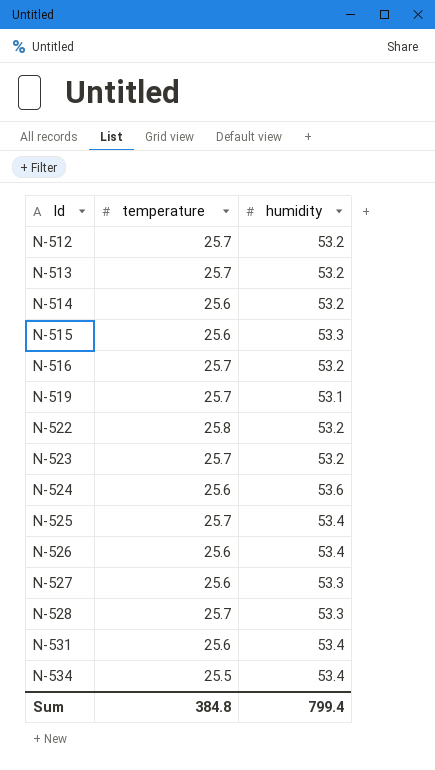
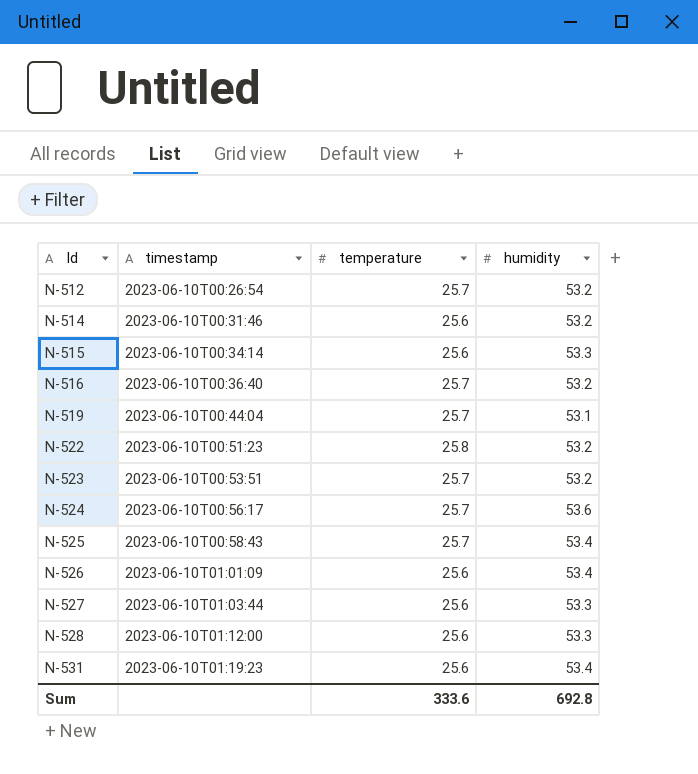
column timestamp | position: none -> 2
row N-513: 25.7 | 53.2 -> none
row N-534: 25.5 | 53.4 -> none
N-524 | temperature: 25.6 -> 25.7
N-528 | temperature: 25.7 -> 25.6
Sum | temperature: 384.8 -> 333.6
Sum | humidity: 799.4 -> 692.8

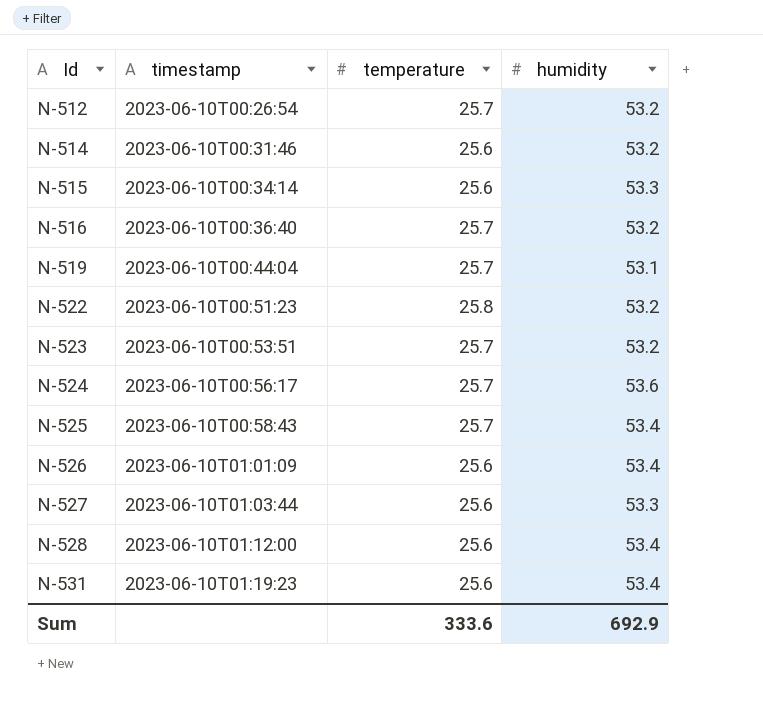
N-528 | humidity: 53.3 -> 53.4
Sum | humidity: 692.8 -> 692.9

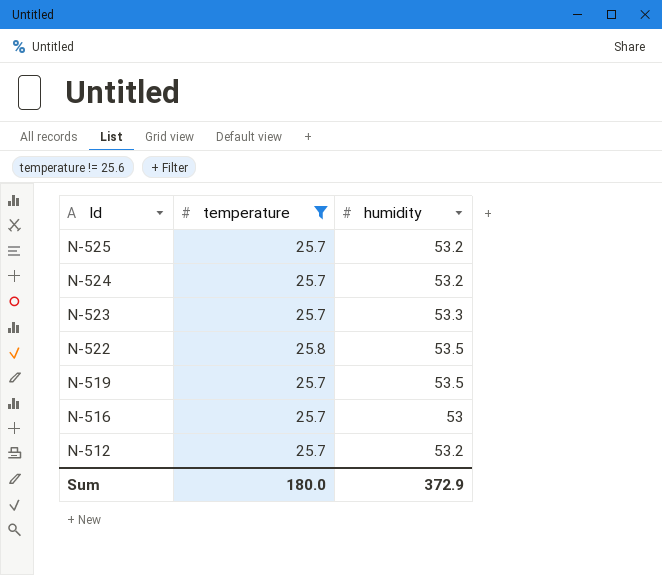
filter: none -> temperature != 25.6
row order: Id ascending -> Id descending
column timestamp | position: 2 -> none
N-525 | humidity: 53.4 -> 53.2
N-524 | humidity: 53.6 -> 53.2
N-523 | humidity: 53.2 -> 53.3
N-522 | humidity: 53.2 -> 53.5
N-519 | humidity: 53.1 -> 53.5
N-516 | humidity: 53.2 -> 53
Sum | temperature: 333.6 -> 180.0
Sum | humidity: 692.9 -> 372.9

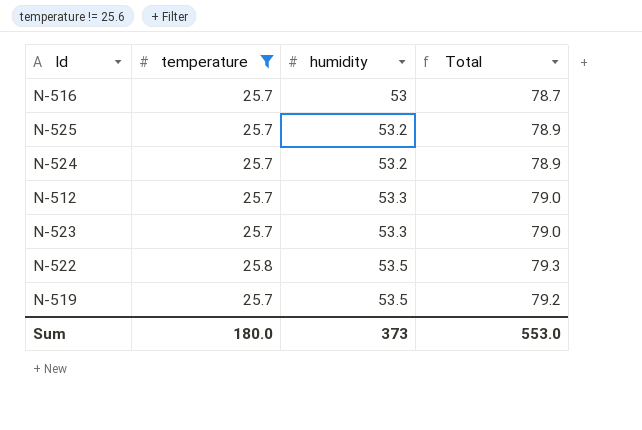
row order: Id descending -> humidity ascending
column Total | formula: none -> [temperature] + [humidity]
N-512 | humidity: 53.2 -> 53.3
Sum | humidity: 372.9 -> 373

